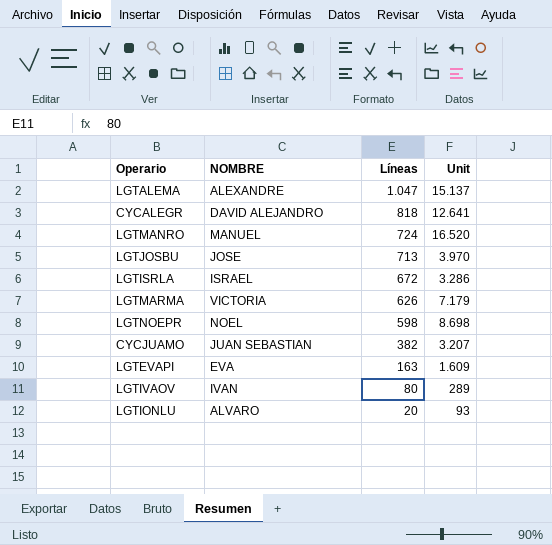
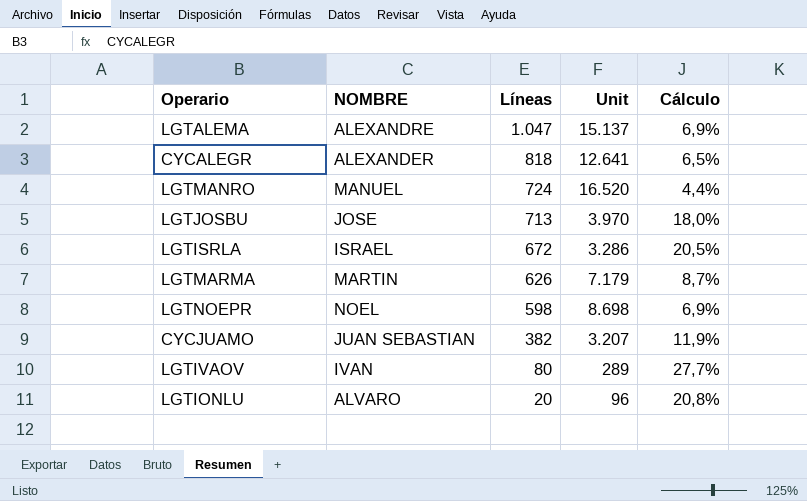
column Cálculo | formula: none -> [Líneas] / [Unit]
row LGTEVAPI: EVA | 163 | 1.609 -> none
CYCALEGR | NOMBRE: DAVID ALEJANDRO -> ALEXANDER
LGTMARMA | NOMBRE: VICTORIA -> MARTIN
LGTIONLU | Unit: 93 -> 96

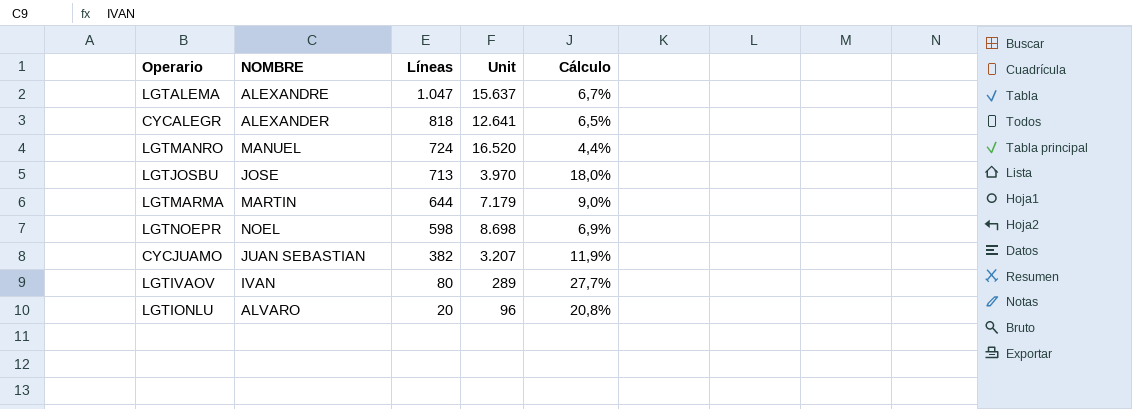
row LGTISRLA: ISRAEL | 672 | 3.286 | 20,5% -> none
LGTALEMA | Unit: 15.137 -> 15.637
LGTALEMA | Cálculo: 6,9% -> 6,7%
LGTMARMA | Líneas: 626 -> 644
LGTMARMA | Cálculo: 8,7% -> 9,0%

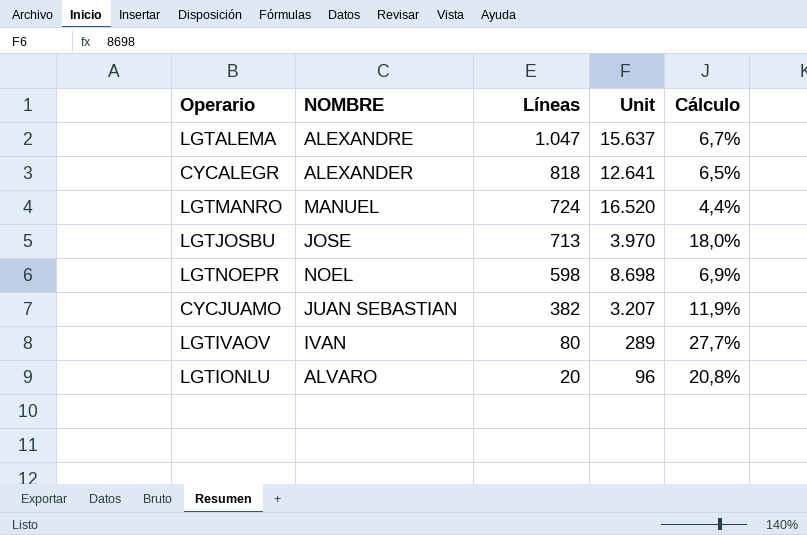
row LGTMARMA: MARTIN | 644 | 7.179 | 9,0% -> none

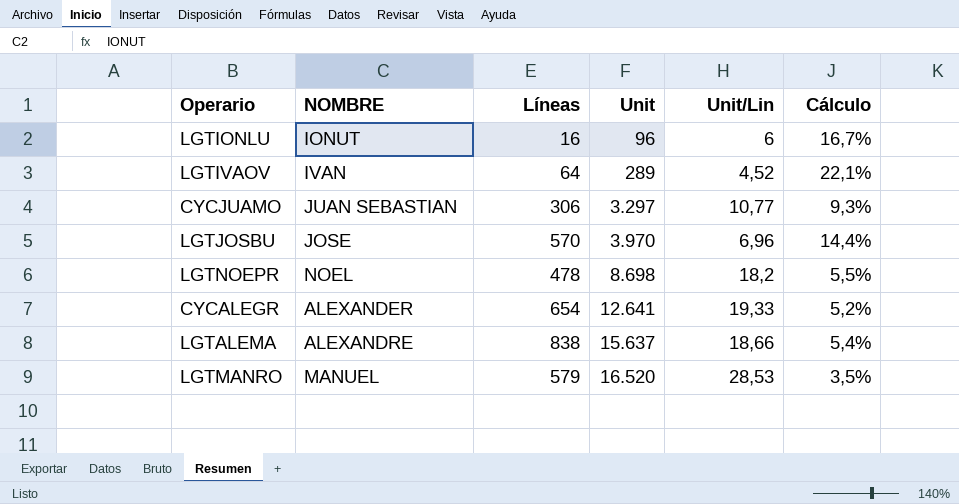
row order: Líneas descending -> Unit ascending
column Unit/Lin | formula: none -> [Unit] / [Líneas]
LGTIONLU | NOMBRE: ALVARO -> IONUT
LGTIONLU | Líneas: 20 -> 16
LGTIONLU | Cálculo: 20,8% -> 16,7%
LGTIVAOV | Líneas: 80 -> 64
LGTIVAOV | Cálculo: 27,7% -> 22,1%
CYCJUAMO | Líneas: 382 -> 306
CYCJUAMO | Unit: 3.207 -> 3.297
CYCJUAMO | Cálculo: 11,9% -> 9,3%
LGTJOSBU | Líneas: 713 -> 570
LGTJOSBU | Cálculo: 18,0% -> 14,4%
LGTNOEPR | Líneas: 598 -> 478
LGTNOEPR | Cálculo: 6,9% -> 5,5%
CYCALEGR | Líneas: 818 -> 654
CYCALEGR | Cálculo: 6,5% -> 5,2%
LGTALEMA | Líneas: 1.047 -> 838
LGTALEMA | Cálculo: 6,7% -> 5,4%
LGTMANRO | Líneas: 724 -> 579
LGTMANRO | Cálculo: 4,4% -> 3,5%

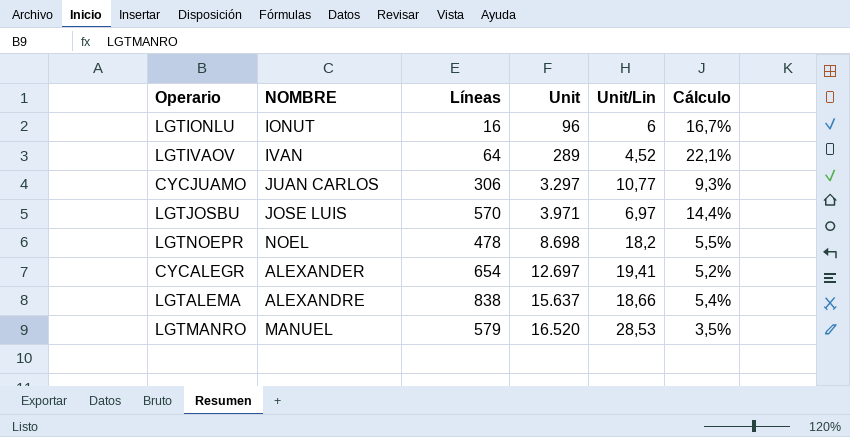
CYCJUAMO | NOMBRE: JUAN SEBASTIAN -> JUAN CARLOS
LGTJOSBU | NOMBRE: JOSE -> JOSE LUIS
LGTJOSBU | Unit: 3.970 -> 3.971
LGTJOSBU | Unit/Lin: 6,96 -> 6,97
CYCALEGR | Unit: 12.641 -> 12.697
CYCALEGR | Unit/Lin: 19,33 -> 19,41

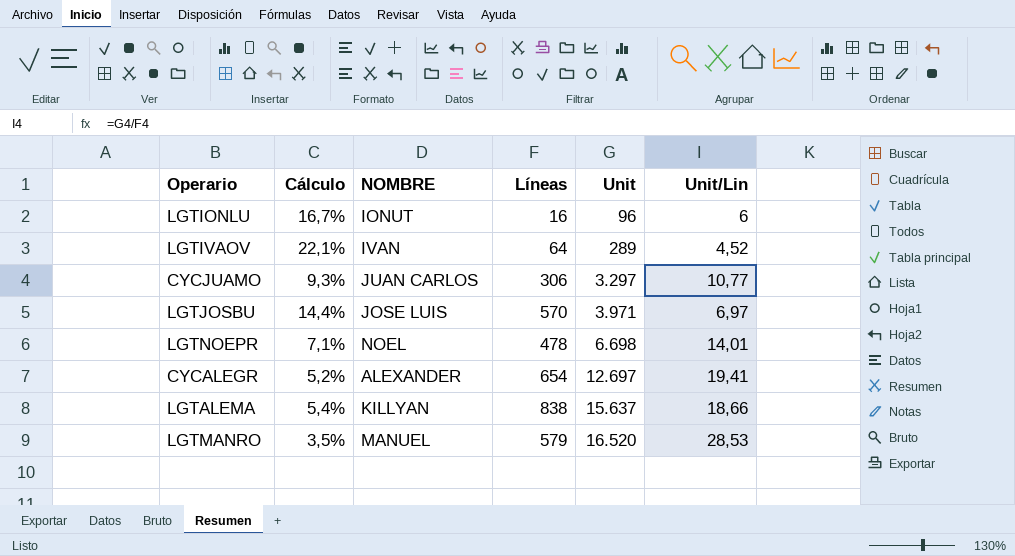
column Cálculo | position: 6 -> 2
LGTNOEPR | Cálculo: 5,5% -> 7,1%
LGTNOEPR | Unit: 8.698 -> 6.698
LGTNOEPR | Unit/Lin: 18,2 -> 14,01
LGTALEMA | NOMBRE: ALEXANDRE -> KILLYAN

